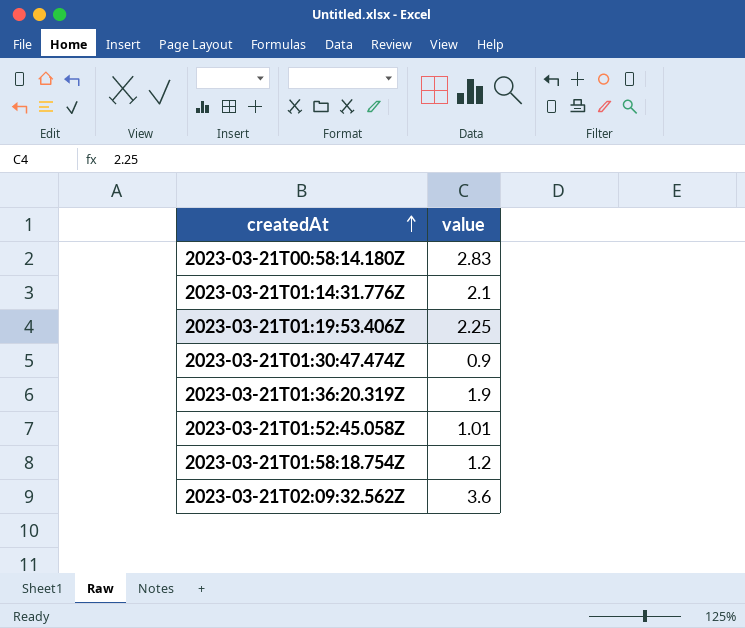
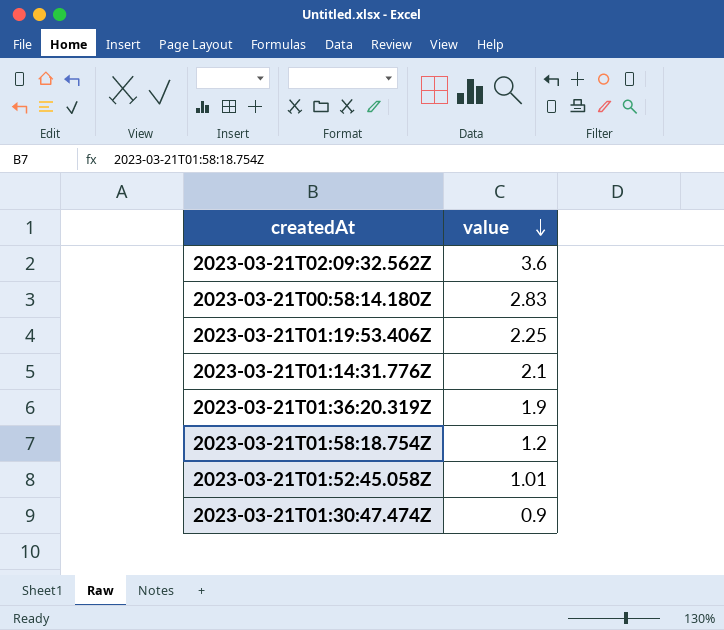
row order: createdAt ascending -> value descending

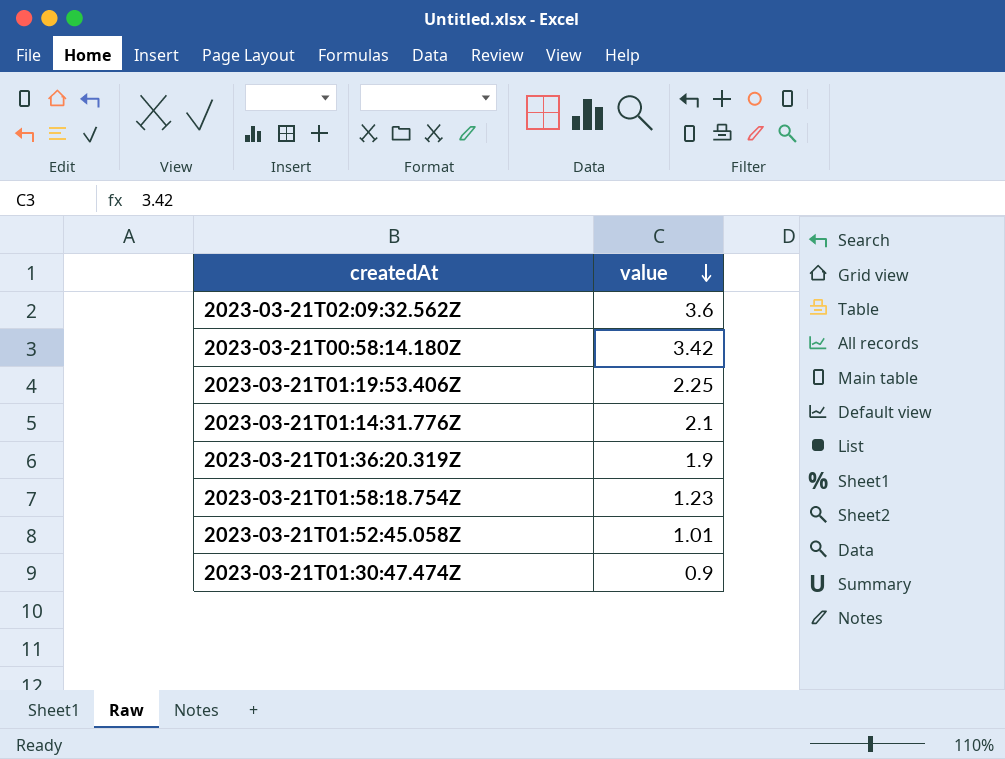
2023-03-21T00:58:14.180Z | value: 2.83 -> 3.42
2023-03-21T01:58:18.754Z | value: 1.2 -> 1.23

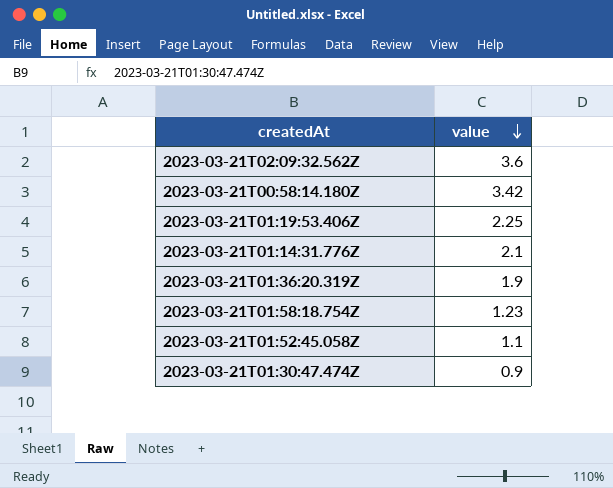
2023-03-21T01:52:45.058Z | value: 1.01 -> 1.1

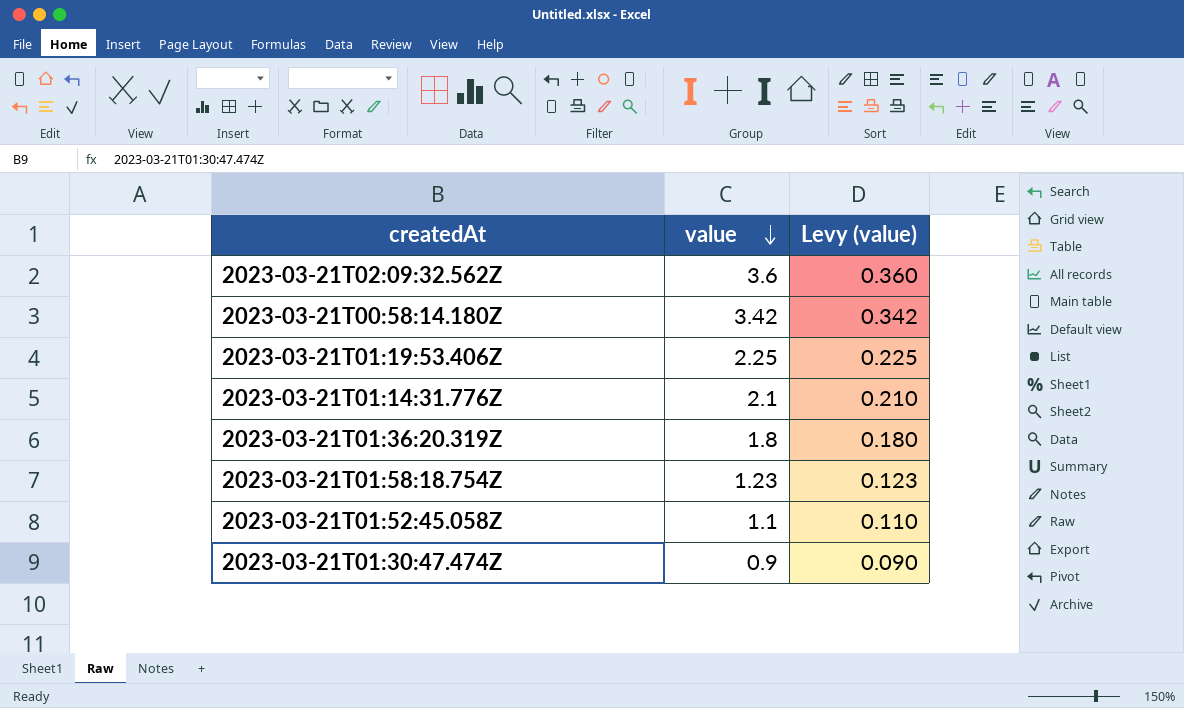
column Levy (value) | formula: none -> [value] * 0.1
2023-03-21T01:36:20.319Z | value: 1.9 -> 1.8

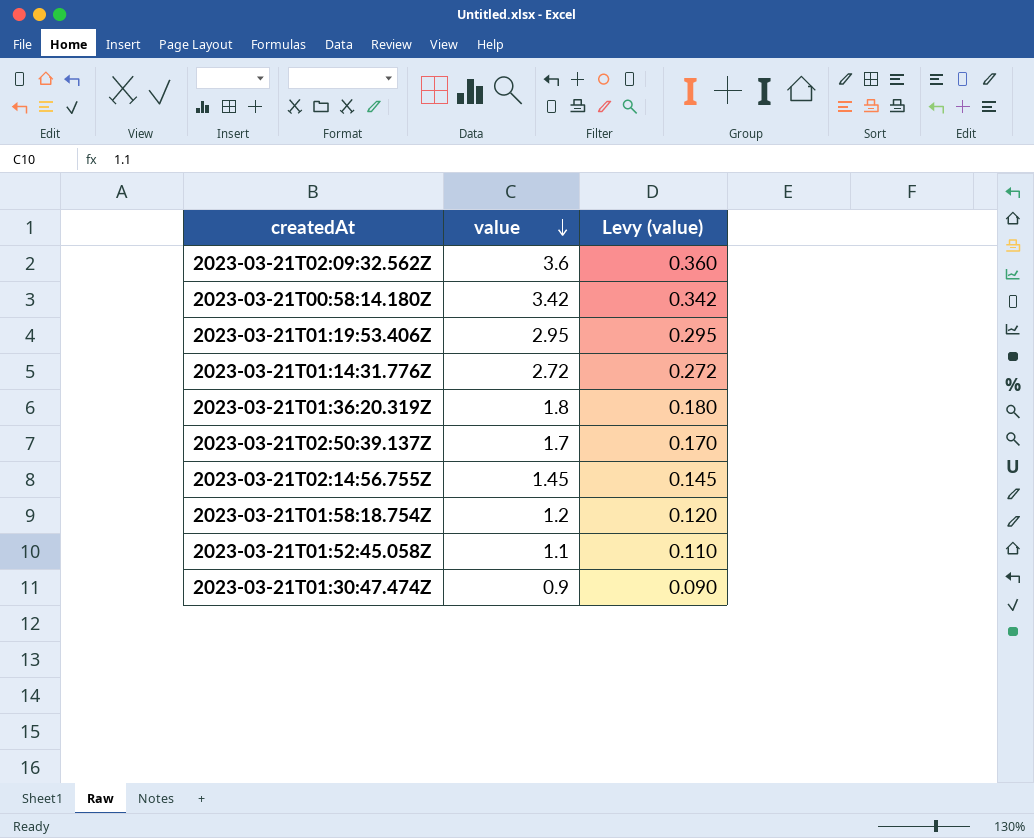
2023-03-21T01:19:53.406Z | value: 2.25 -> 2.95
2023-03-21T01:19:53.406Z | Levy (value): 0.225 -> 0.295
2023-03-21T01:14:31.776Z | value: 2.1 -> 2.72
2023-03-21T01:14:31.776Z | Levy (value): 0.210 -> 0.272
row 2023-03-21T02:50:39.137Z: none -> 1.7 | 0.170
row 2023-03-21T02:14:56.755Z: none -> 1.45 | 0.145
2023-03-21T01:58:18.754Z | value: 1.23 -> 1.2
2023-03-21T01:58:18.754Z | Levy (value): 0.123 -> 0.120

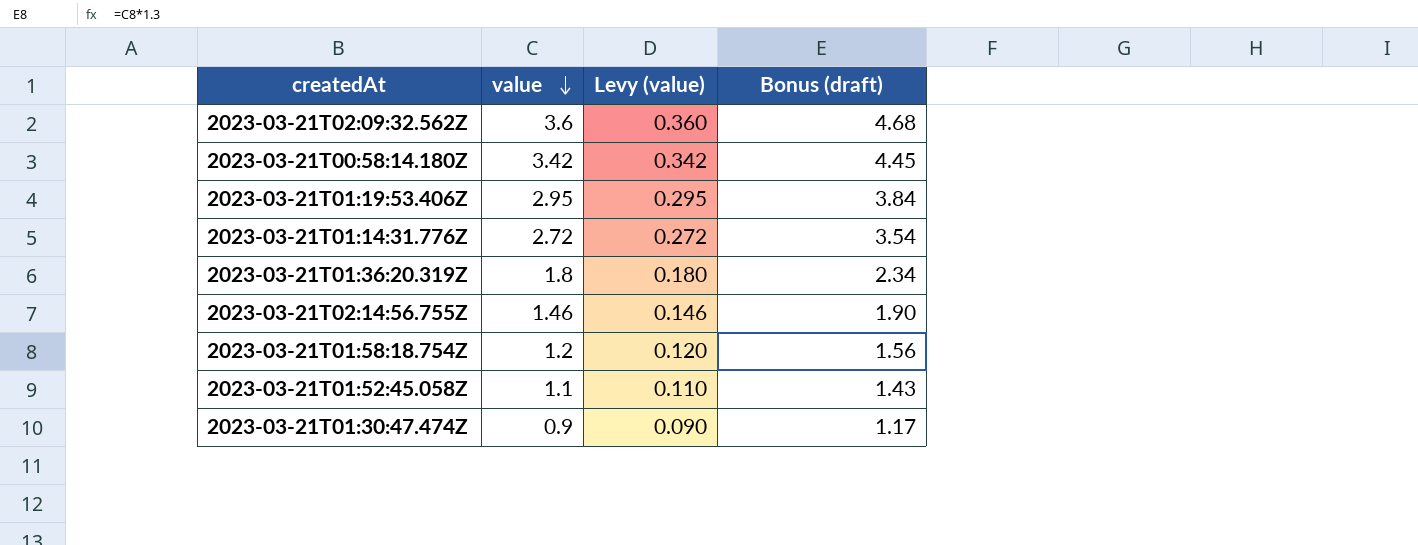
column Bonus (draft) | formula: none -> [value] * 1.3
row 2023-03-21T02:50:39.137Z: 1.7 | 0.170 -> none
2023-03-21T02:14:56.755Z | value: 1.45 -> 1.46
2023-03-21T02:14:56.755Z | Levy (value): 0.145 -> 0.146

